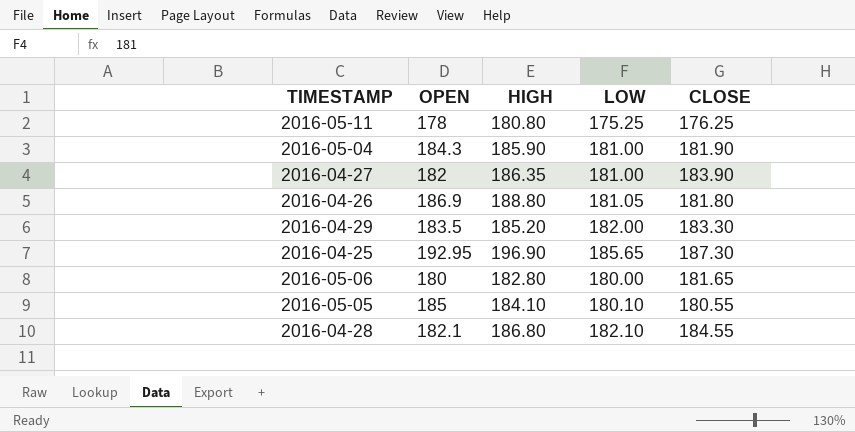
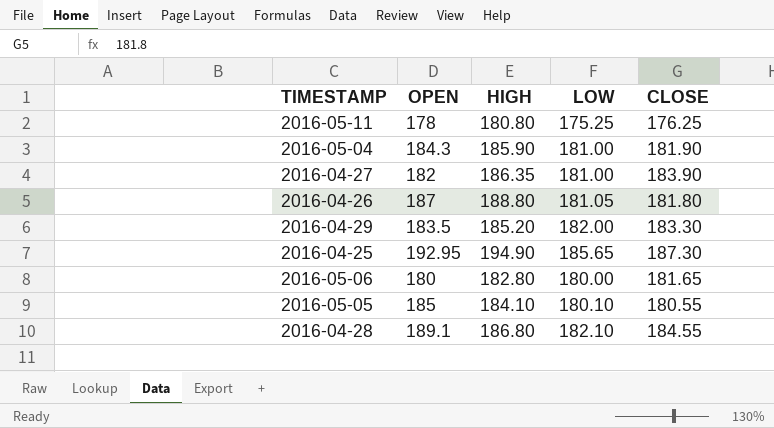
2016-04-26 | OPEN: 186.9 -> 187
2016-04-25 | HIGH: 196.90 -> 194.90
2016-04-28 | OPEN: 182.1 -> 189.1

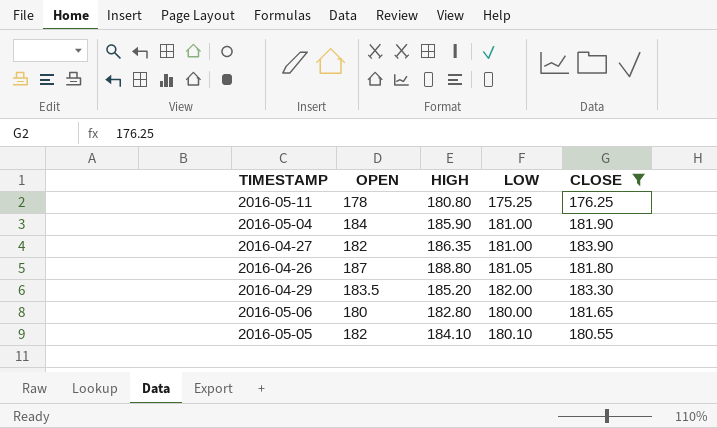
filter: none -> CLOSE <= 183.90
2016-05-04 | OPEN: 184.3 -> 184
2016-05-05 | OPEN: 185 -> 182

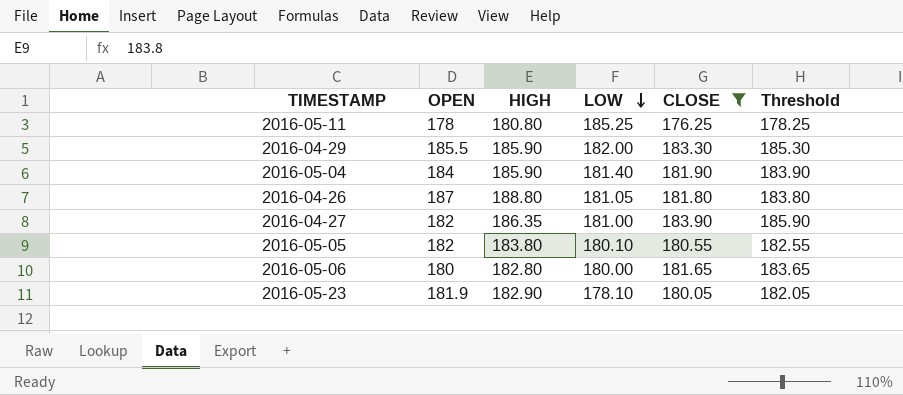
row order: none -> LOW descending
column Threshold | formula: none -> [CLOSE] + 2
2016-05-11 | LOW: 175.25 -> 185.25
2016-04-29 | OPEN: 183.5 -> 185.5
2016-04-29 | HIGH: 185.20 -> 185.90
2016-05-04 | LOW: 181.00 -> 181.40
2016-05-05 | HIGH: 184.10 -> 183.80
row 2016-05-23: none -> 181.9 | 182.90 | 178.10 | 180.05 | 182.05

